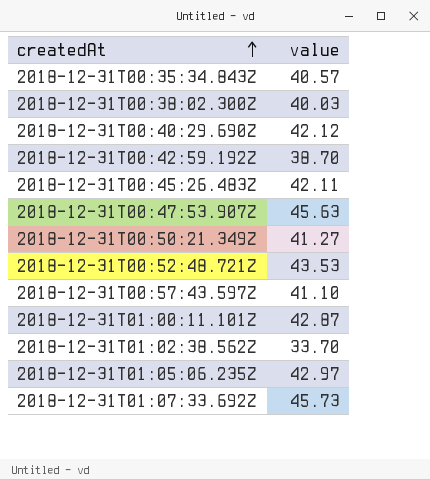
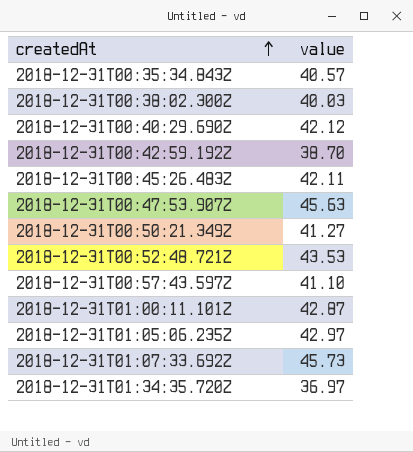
row 2018-12-31T01:02:38.562Z: 33.70 -> none
row 2018-12-31T01:34:35.720Z: none -> 36.97

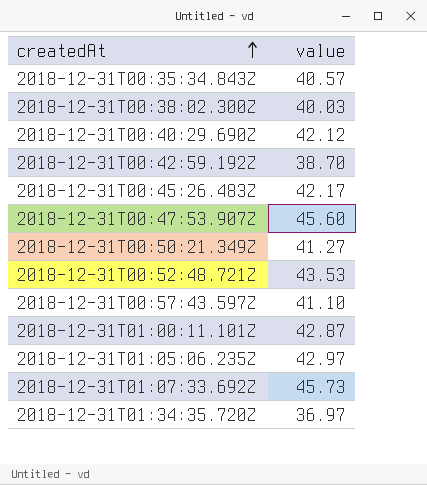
2018-12-31T00:45:26.483Z | value: 42.11 -> 42.17
2018-12-31T00:47:53.907Z | value: 45.63 -> 45.60

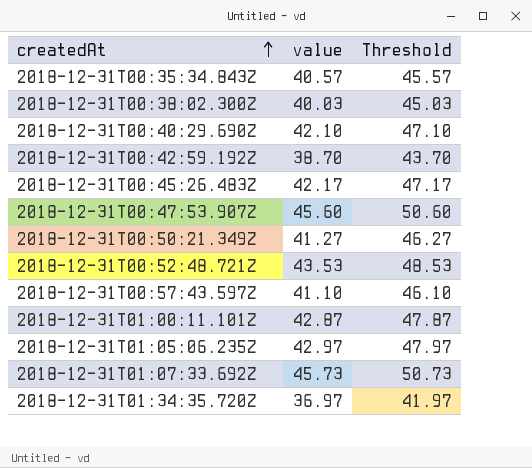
column Threshold | formula: none -> [value] + 5
2018-12-31T00:40:29.690Z | value: 42.12 -> 42.10

